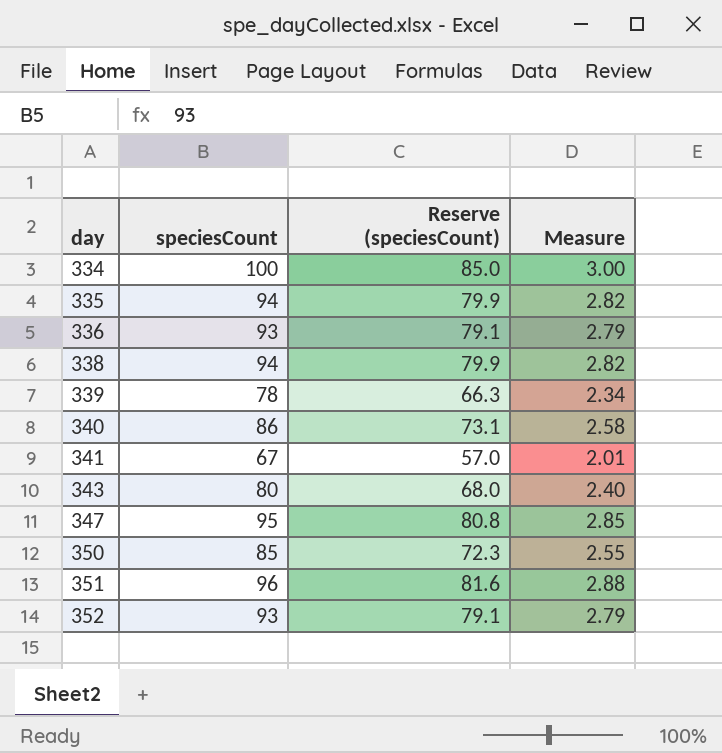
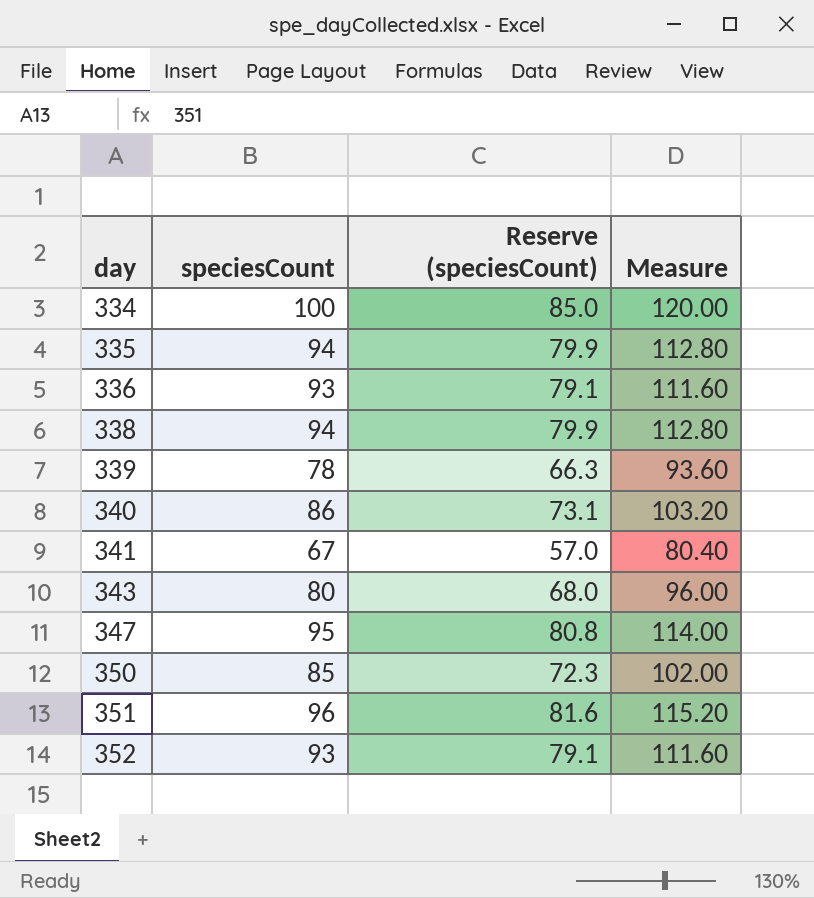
column Measure | formula: [speciesCount] * 0.03 -> [speciesCount] * 1.2

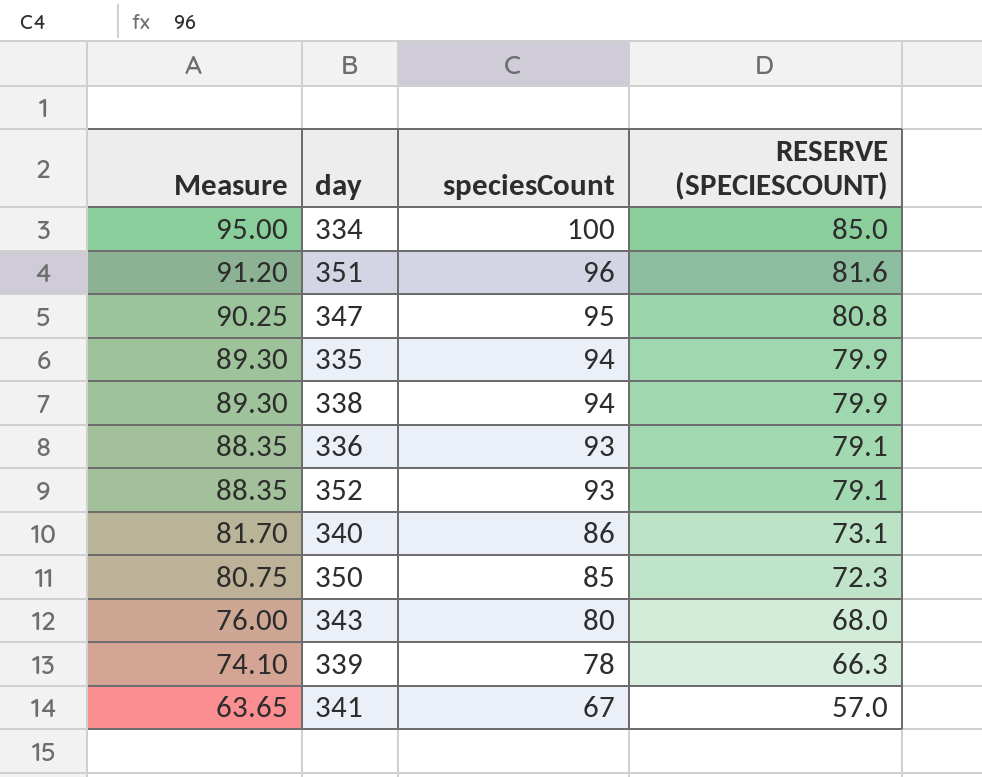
row order: day ascending -> Measure descending
column Measure | formula: [speciesCount] * 1.2 -> [speciesCount] * 0.95
column Measure | position: 4 -> 1
column name: Reserve (speciesCount) -> RESERVE (SPECIESCOUNT)

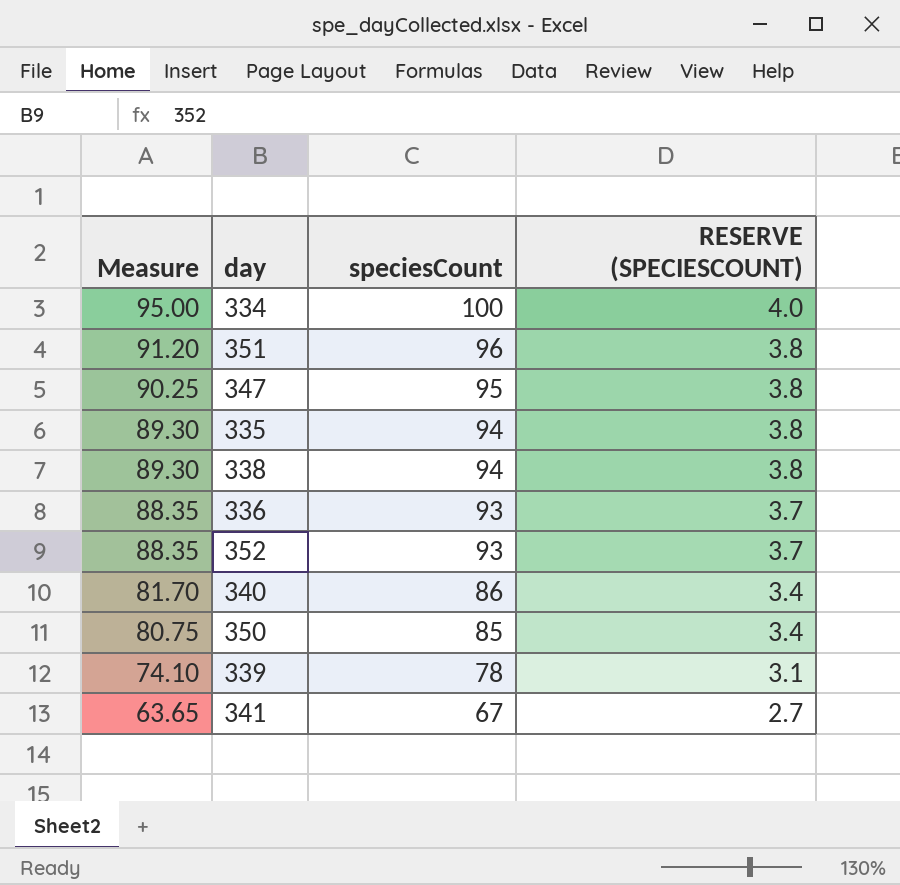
column RESERVE (SPECIESCOUNT) | formula: [speciesCount] * 0.85 -> [speciesCount] * 0.04
row 343: 76.00 | 80 | 68.0 -> none

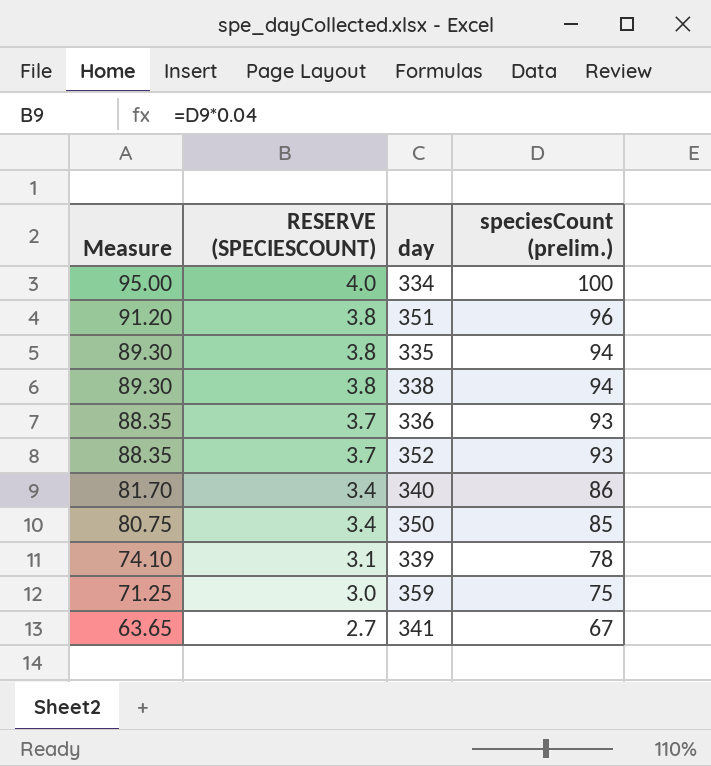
column RESERVE (SPECIESCOUNT) | position: 4 -> 2
column name: speciesCount -> speciesCount (prelim.)
row 347: 90.25 | 95 | 3.8 -> none
row 359: none -> 71.25 | 3.0 | 75

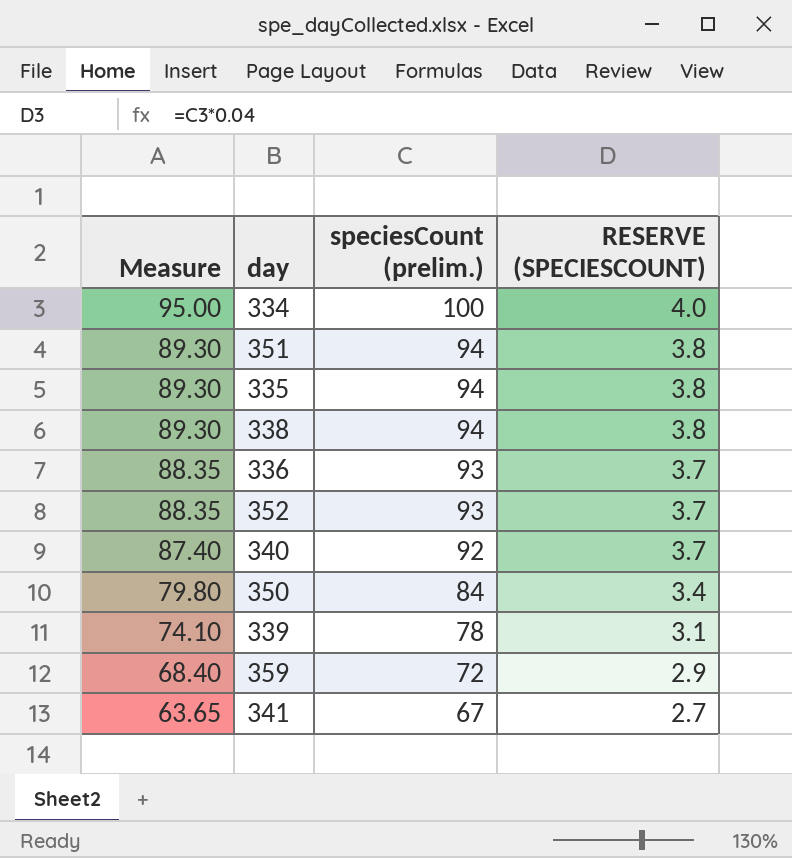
column RESERVE (SPECIESCOUNT) | position: 2 -> 4
351 | Measure: 91.20 -> 89.30
351 | speciesCount (prelim.): 96 -> 94
340 | Measure: 81.70 -> 87.40
340 | speciesCount (prelim.): 86 -> 92
340 | RESERVE (SPECIESCOUNT): 3.4 -> 3.7
350 | Measure: 80.75 -> 79.80
350 | speciesCount (prelim.): 85 -> 84
359 | Measure: 71.25 -> 68.40
359 | speciesCount (prelim.): 75 -> 72
359 | RESERVE (SPECIESCOUNT): 3.0 -> 2.9

